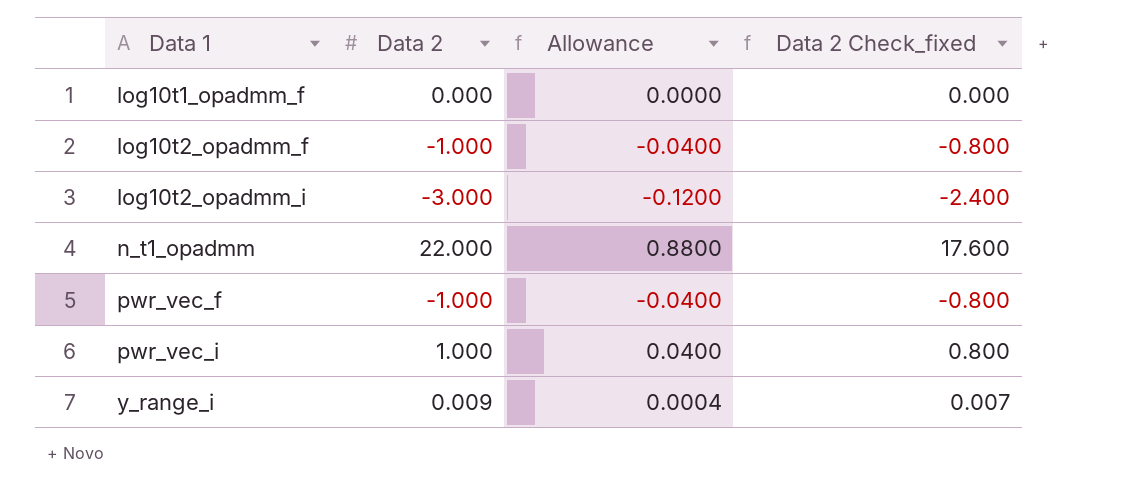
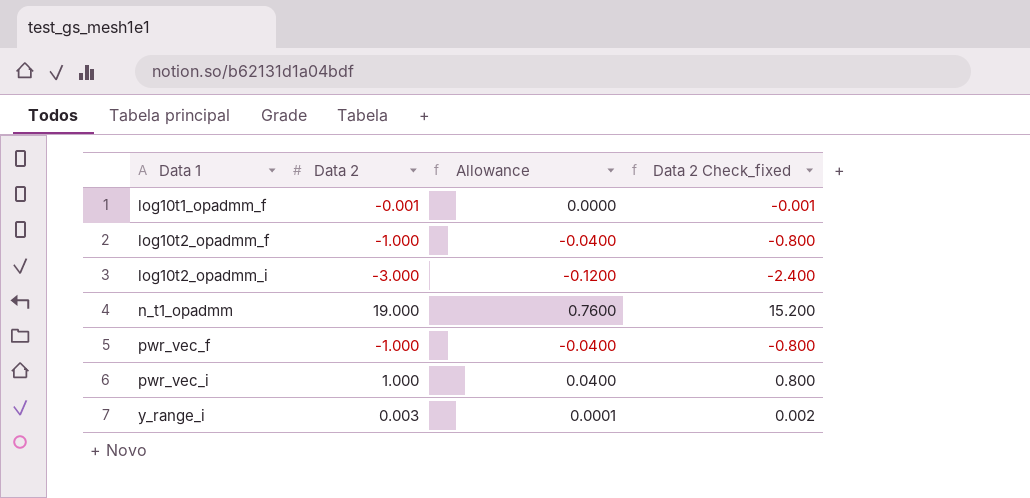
log10t1_opadmm_f | Data 2: 0.000 -> -0.001
log10t1_opadmm_f | Data 2 Check_fixed: 0.000 -> -0.001
n_t1_opadmm | Data 2: 22.000 -> 19.000
n_t1_opadmm | Allowance: 0.8800 -> 0.7600
n_t1_opadmm | Data 2 Check_fixed: 17.600 -> 15.200
y_range_i | Data 2: 0.009 -> 0.003
y_range_i | Allowance: 0.0004 -> 0.0001
y_range_i | Data 2 Check_fixed: 0.007 -> 0.002

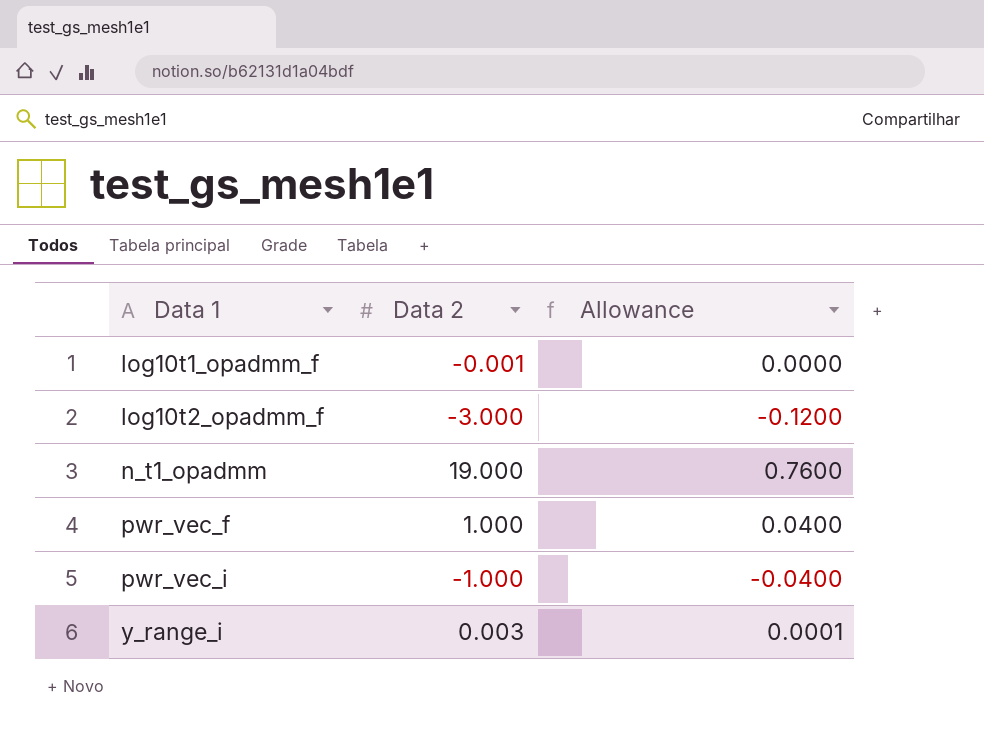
column Data 2 Check_fixed | formula: [Data 2] * 0.8 -> none
row log10t2_opadmm_i: -3.000 | -0.1200 | -2.400 -> none
log10t2_opadmm_f | Data 2: -1.000 -> -3.000
log10t2_opadmm_f | Allowance: -0.0400 -> -0.1200
pwr_vec_f | Data 2: -1.000 -> 1.000
pwr_vec_f | Allowance: -0.0400 -> 0.0400
pwr_vec_i | Data 2: 1.000 -> -1.000
pwr_vec_i | Allowance: 0.0400 -> -0.0400

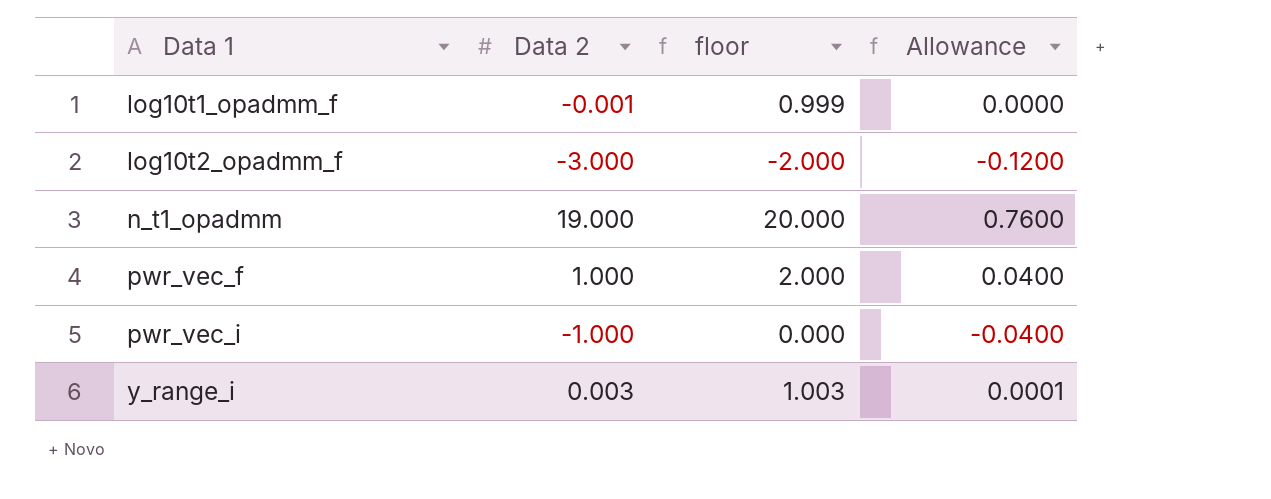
column floor | formula: none -> [Data 2] + 1

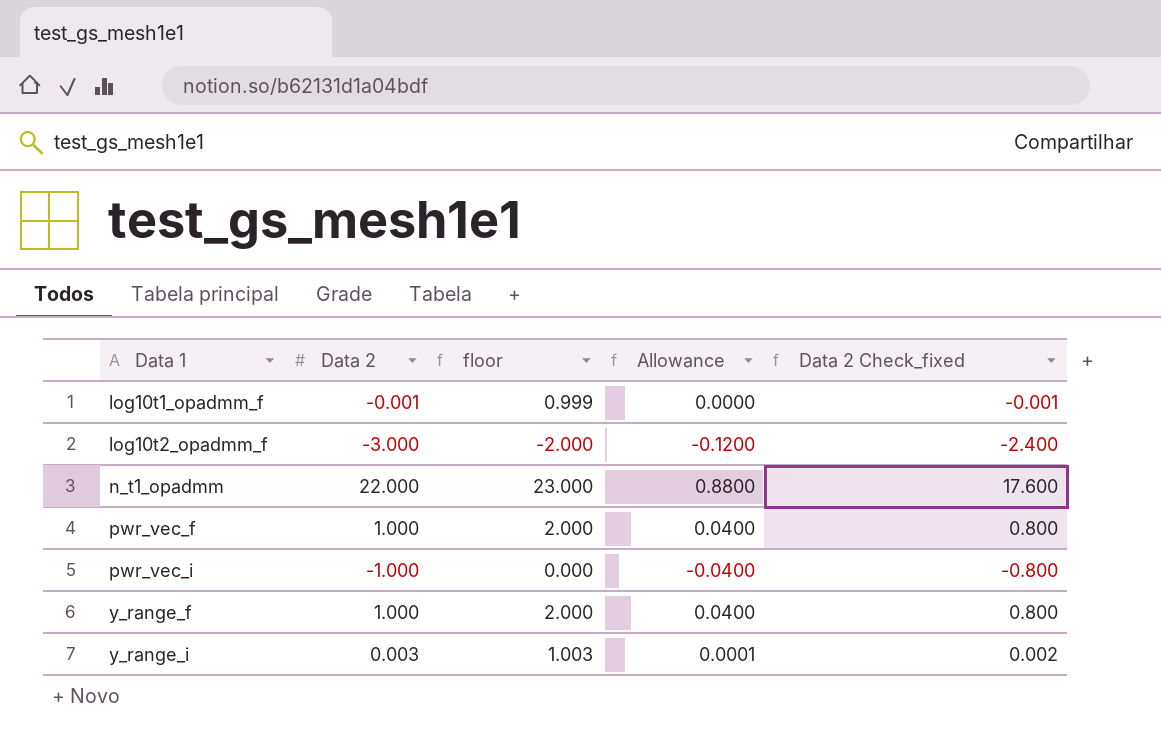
column Data 2 Check_fixed | formula: none -> [Data 2] * 0.8
n_t1_opadmm | Data 2: 19.000 -> 22.000
n_t1_opadmm | floor: 20.000 -> 23.000
n_t1_opadmm | Allowance: 0.7600 -> 0.8800
row y_range_f: none -> 1.000 | 2.000 | 0.0400 | 0.800

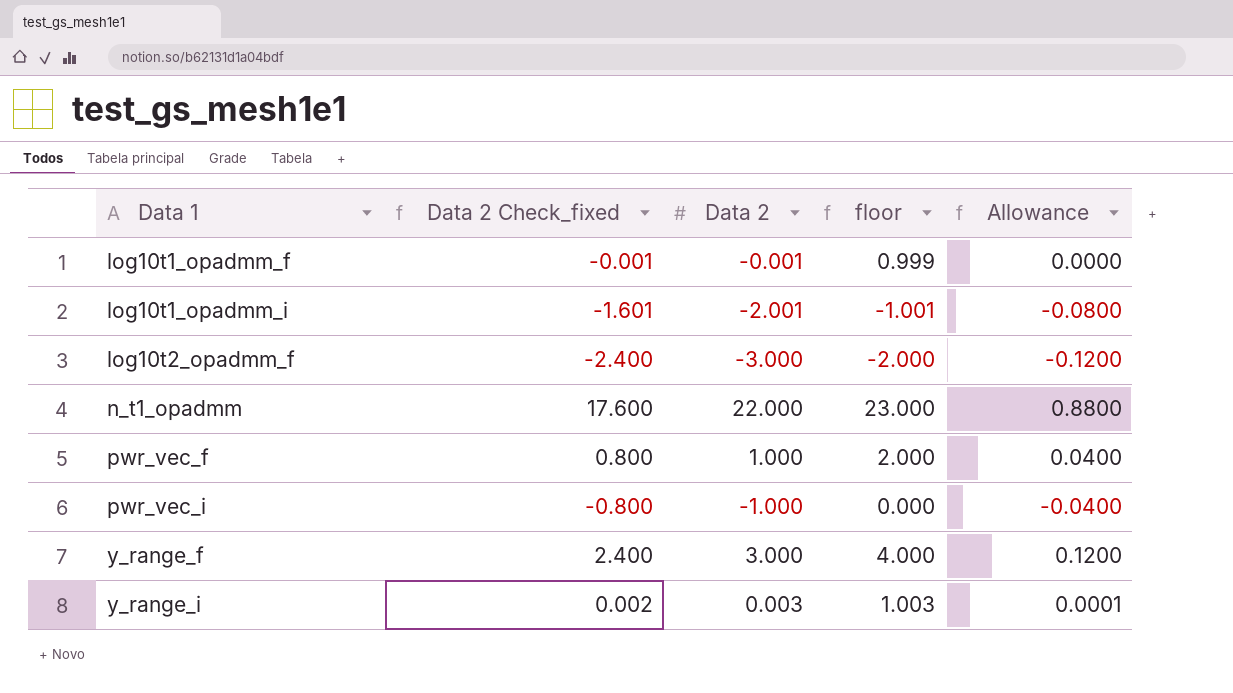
column Data 2 Check_fixed | position: 5 -> 2
row log10t1_opadmm_i: none -> -1.601 | -2.001 | -1.001 | -0.0800
y_range_f | Data 2 Check_fixed: 0.800 -> 2.400
y_range_f | Data 2: 1.000 -> 3.000
y_range_f | floor: 2.000 -> 4.000
y_range_f | Allowance: 0.0400 -> 0.1200

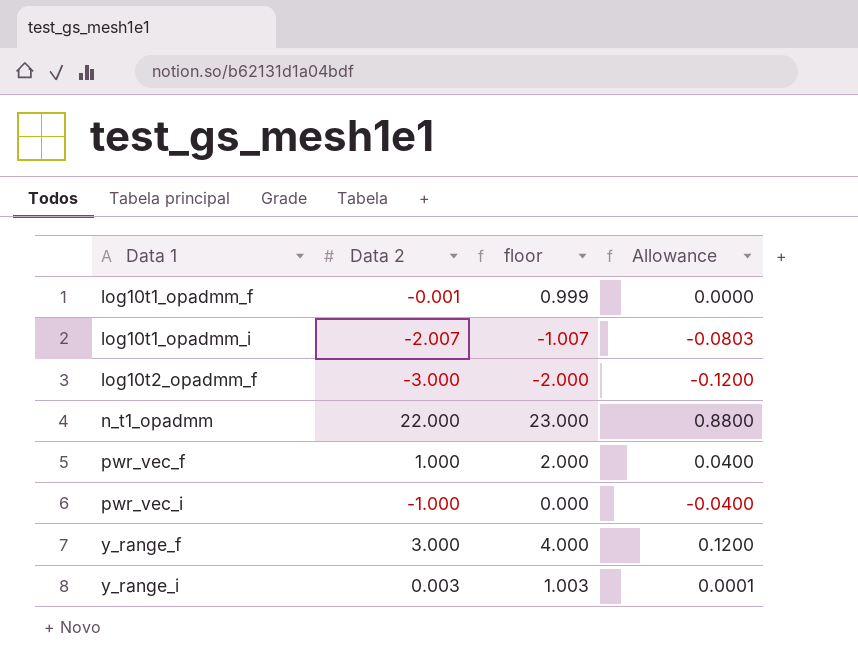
column Data 2 Check_fixed | formula: [Data 2] * 0.8 -> none
log10t1_opadmm_i | Data 2: -2.001 -> -2.007
log10t1_opadmm_i | floor: -1.001 -> -1.007
log10t1_opadmm_i | Allowance: -0.0800 -> -0.0803

